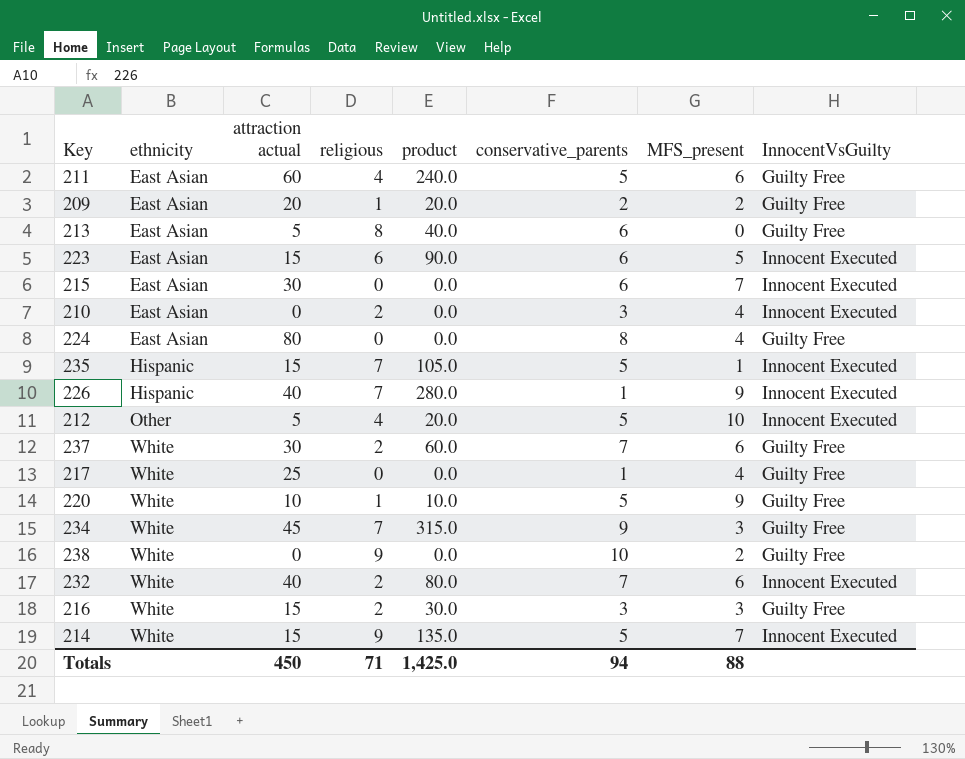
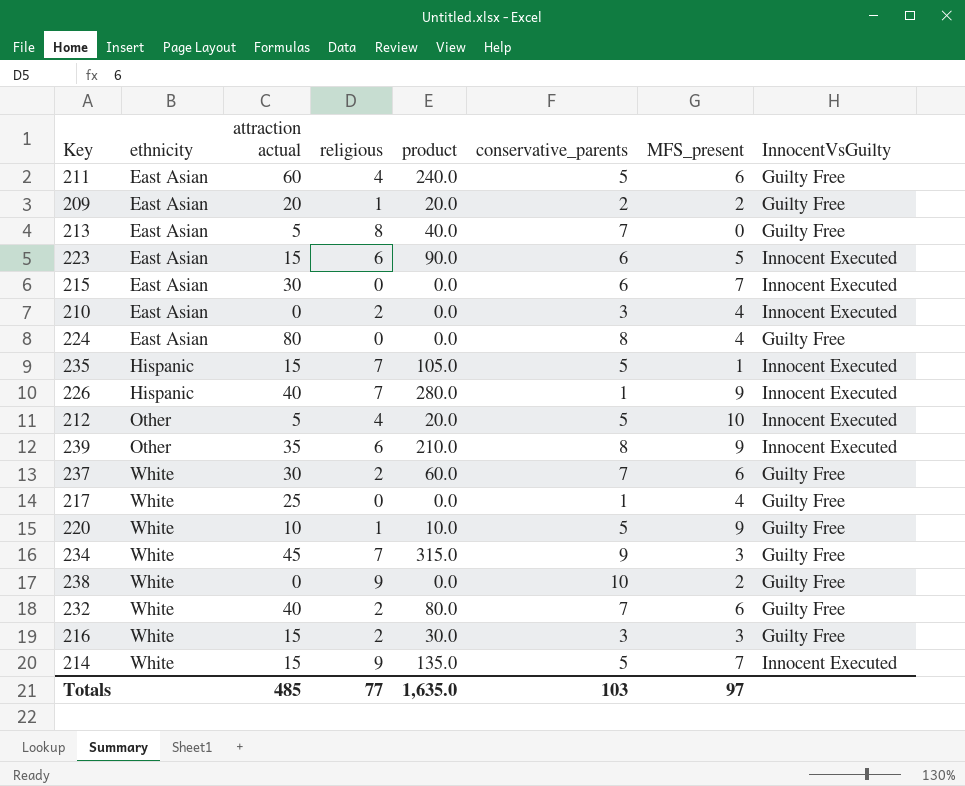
213 | conservative_parents: 6 -> 7
row 239: none -> Other | 35 | 6 | 210.0 | 8 | 9 | Innocent Executed
232 | InnocentVsGuilty: Innocent Executed -> Guilty Free
Totals | attraction actual: 450 -> 485
Totals | religious: 71 -> 77
Totals | product: 1,425.0 -> 1,635.0
Totals | conservative_parents: 94 -> 103
Totals | MFS_present: 88 -> 97

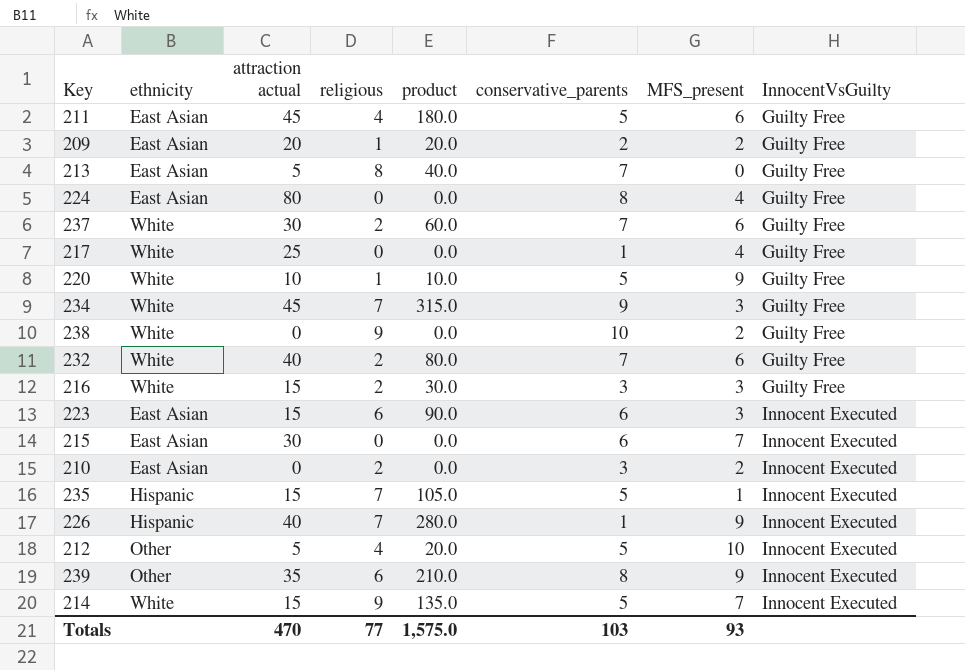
row order: ethnicity ascending -> InnocentVsGuilty ascending
211 | attraction actual: 60 -> 45
211 | product: 240.0 -> 180.0
223 | MFS_present: 5 -> 3
210 | MFS_present: 4 -> 2
Totals | attraction actual: 485 -> 470
Totals | product: 1,635.0 -> 1,575.0
Totals | MFS_present: 97 -> 93

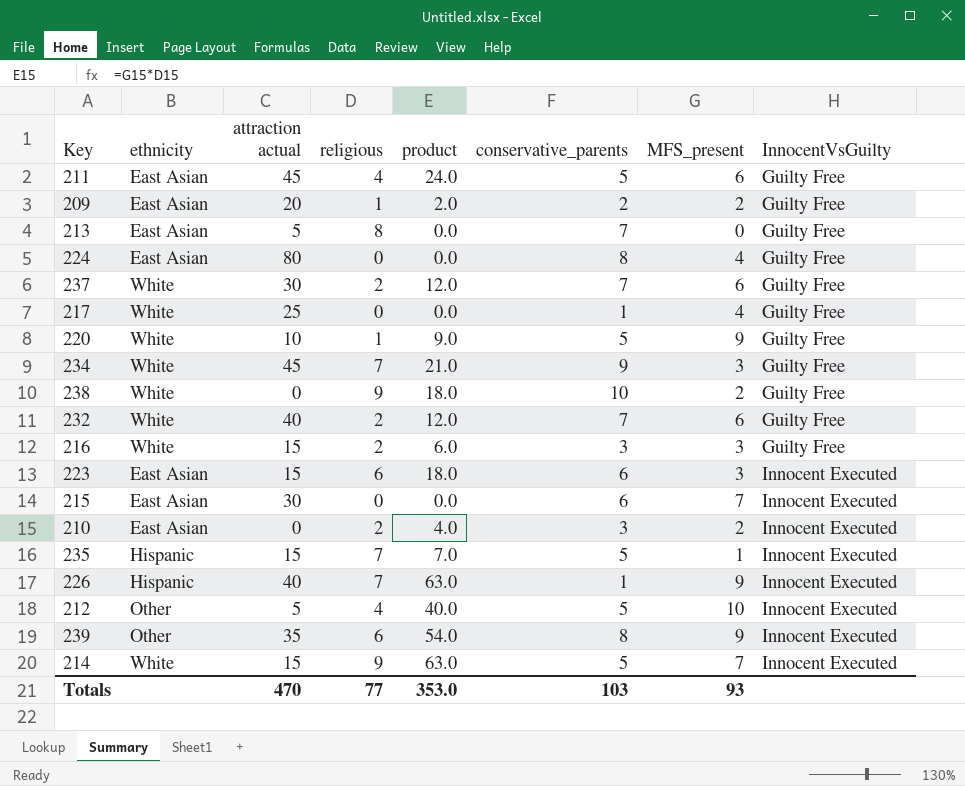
column product | formula: [attraction actual] * [religious] -> [religious] * [MFS_present]
Totals | product: 1,575.0 -> 353.0

